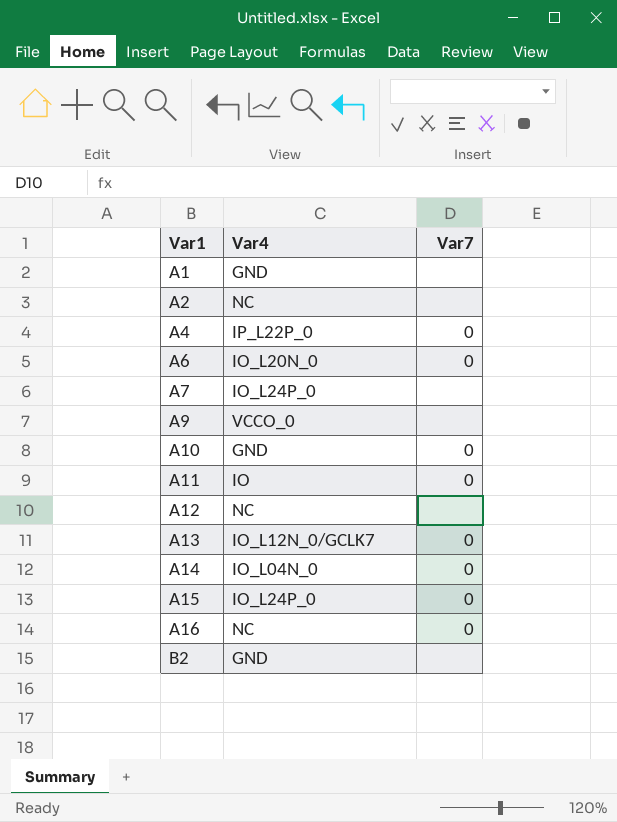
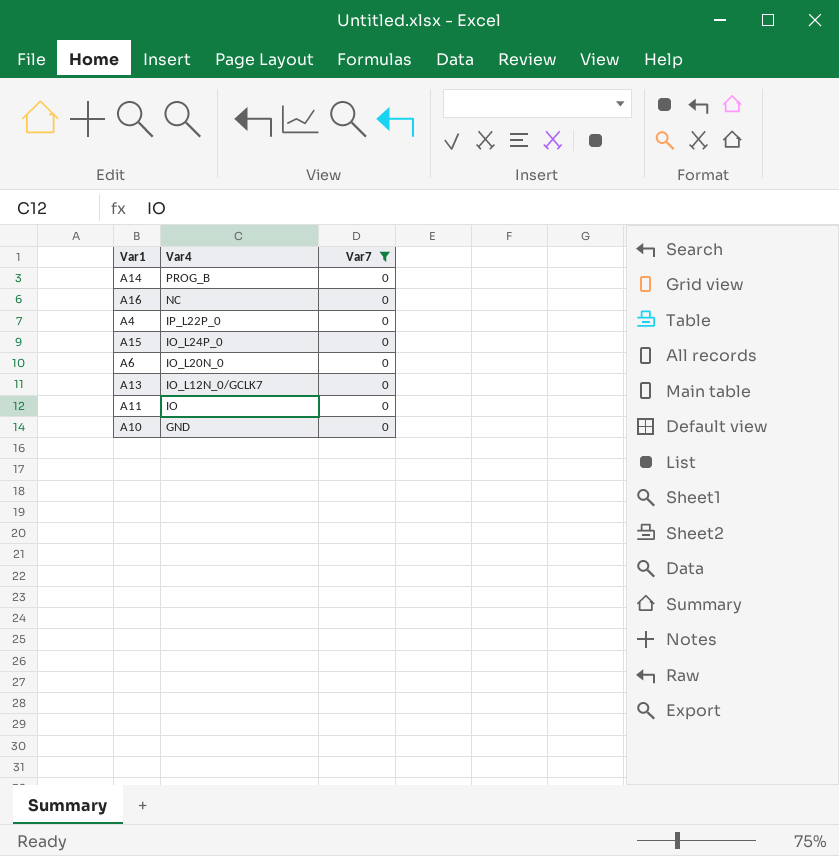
filter: none -> Var7 = 0
row order: Var1 ascending -> Var4 descending
A14 | Var4: IO_L04N_0 -> PROG_B

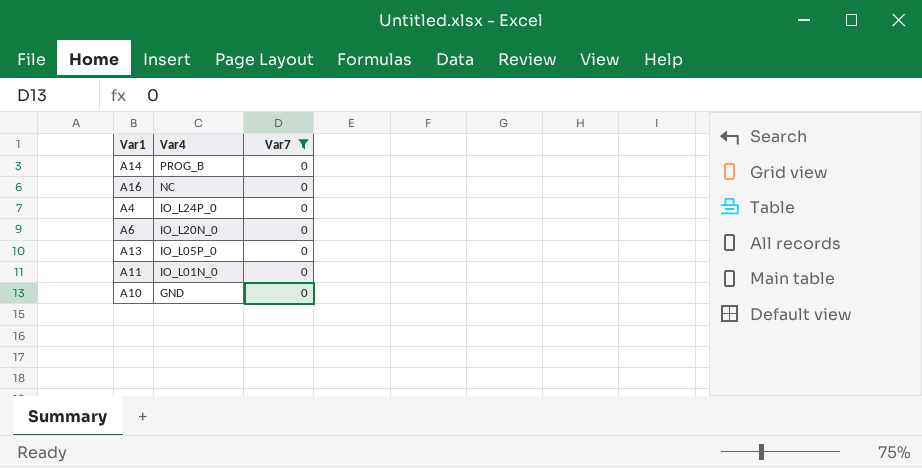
row A15: IO_L24P_0 | 0 -> none
A4 | Var4: IP_L22P_0 -> IO_L24P_0
A13 | Var4: IO_L12N_0/GCLK7 -> IO_L05P_0
A11 | Var4: IO -> IO_L01N_0

